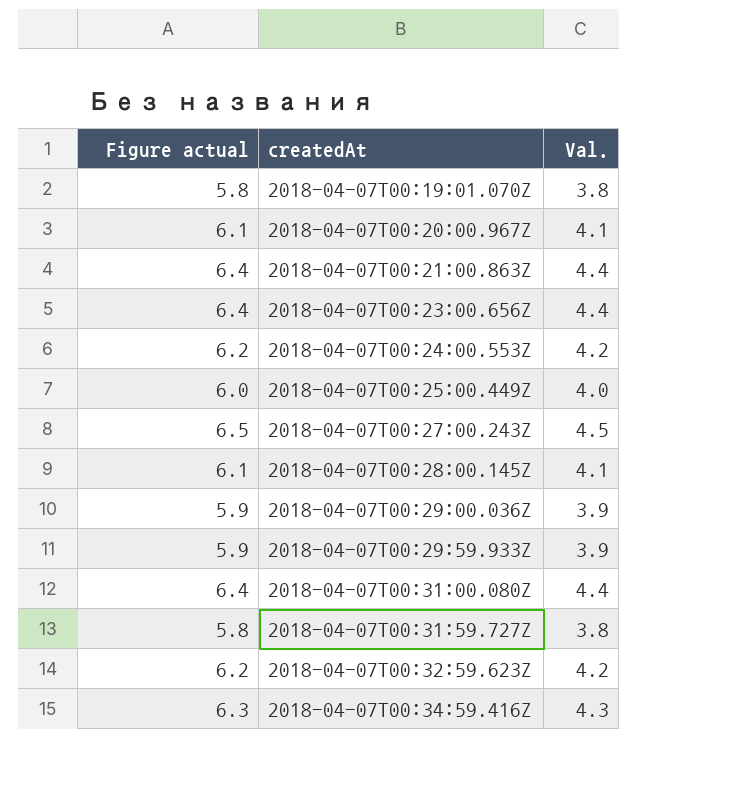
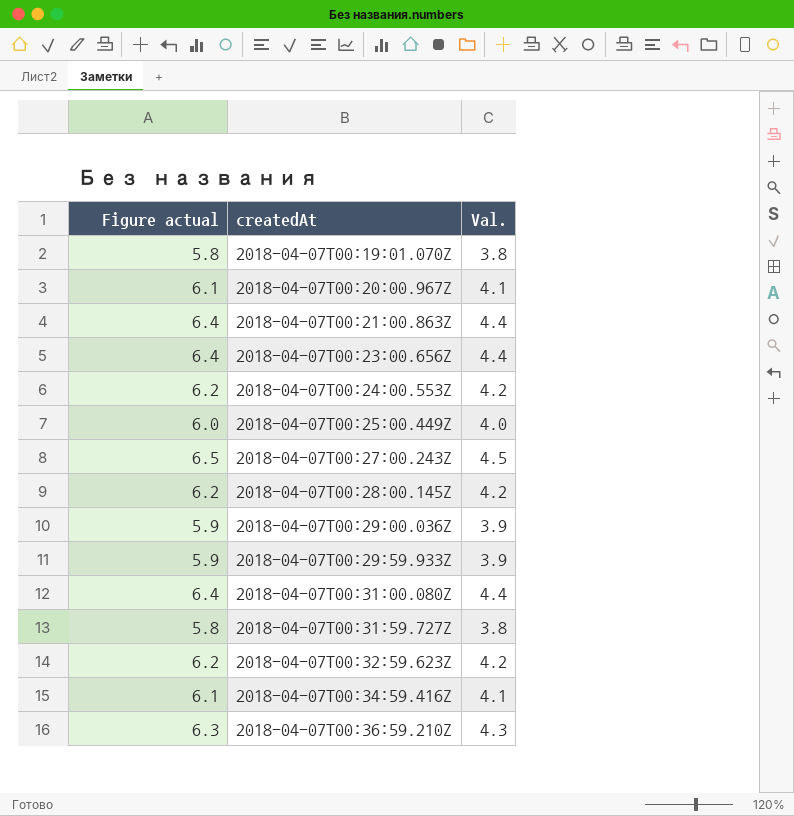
2018-04-07T00:28:00.145Z | Figure actual: 6.1 -> 6.2
2018-04-07T00:28:00.145Z | Val.: 4.1 -> 4.2
2018-04-07T00:34:59.416Z | Figure actual: 6.3 -> 6.1
2018-04-07T00:34:59.416Z | Val.: 4.3 -> 4.1
row 2018-04-07T00:36:59.210Z: none -> 6.3 | 4.3

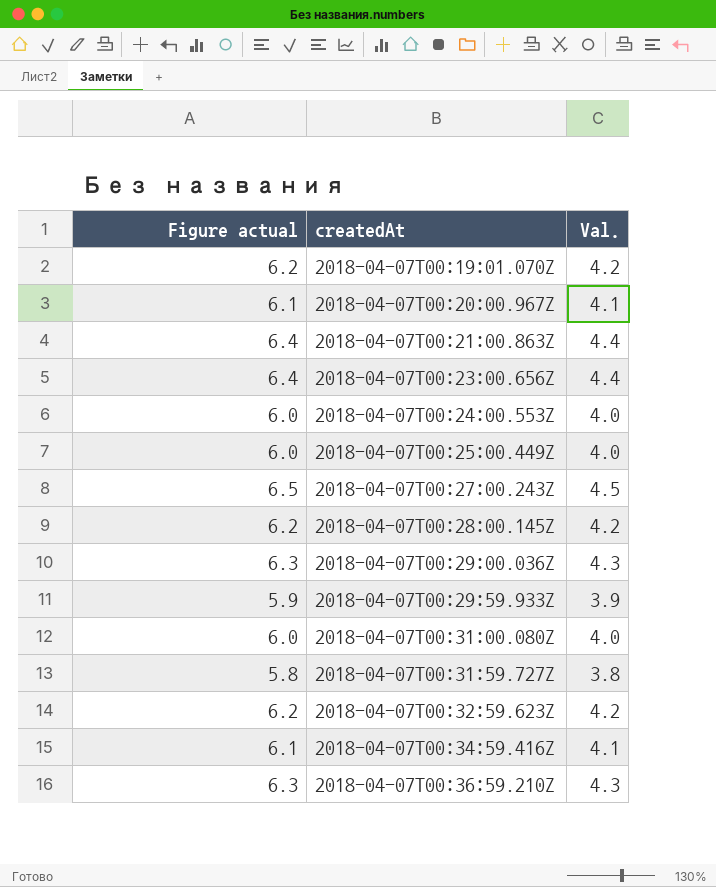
2018-04-07T00:19:01.070Z | Figure actual: 5.8 -> 6.2
2018-04-07T00:19:01.070Z | Val.: 3.8 -> 4.2
2018-04-07T00:24:00.553Z | Figure actual: 6.2 -> 6.0
2018-04-07T00:24:00.553Z | Val.: 4.2 -> 4.0
2018-04-07T00:29:00.036Z | Figure actual: 5.9 -> 6.3
2018-04-07T00:29:00.036Z | Val.: 3.9 -> 4.3
2018-04-07T00:31:00.080Z | Figure actual: 6.4 -> 6.0
2018-04-07T00:31:00.080Z | Val.: 4.4 -> 4.0

